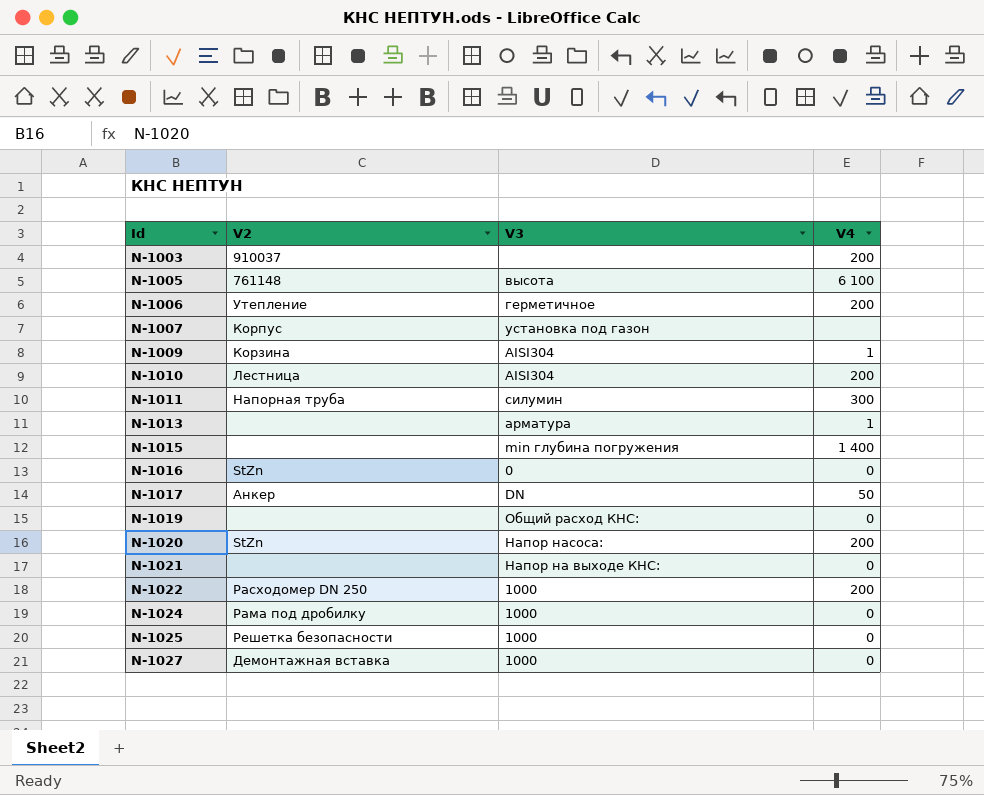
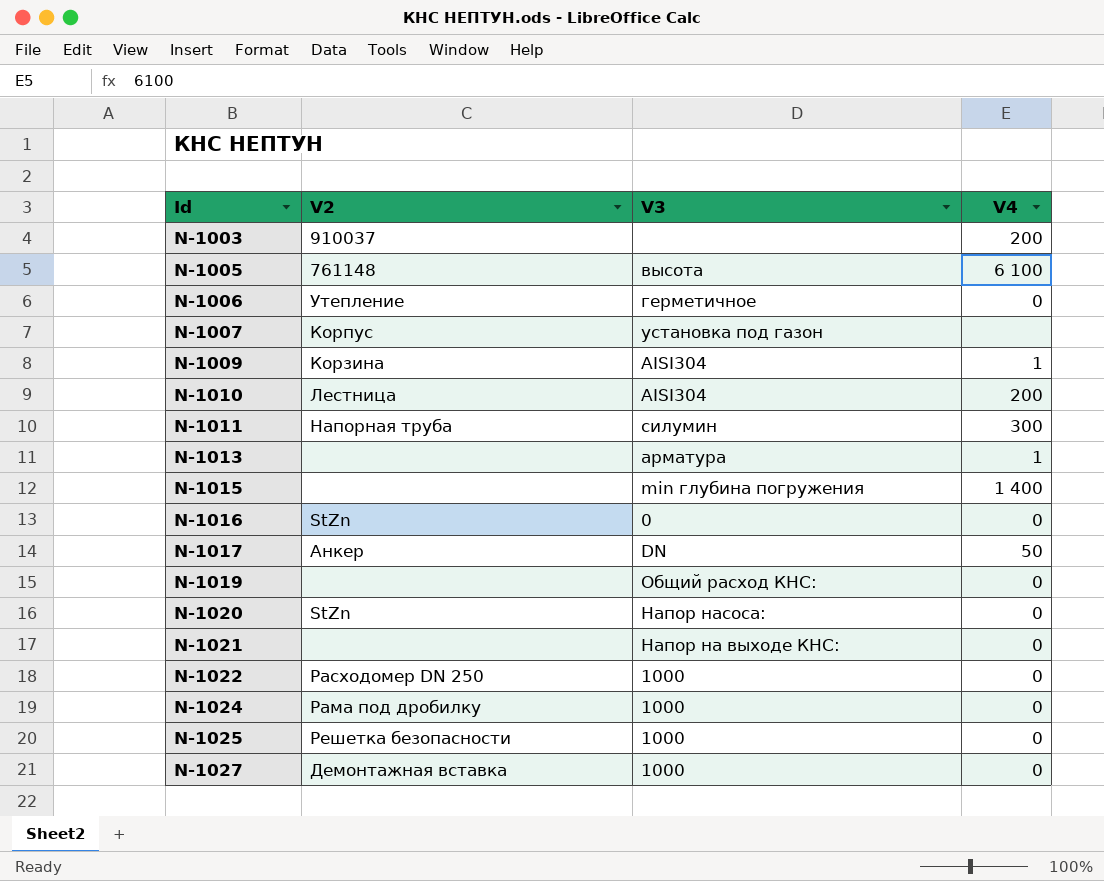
N-1006 | V4: 200 -> 0
N-1020 | V4: 200 -> 0
N-1022 | V4: 200 -> 0

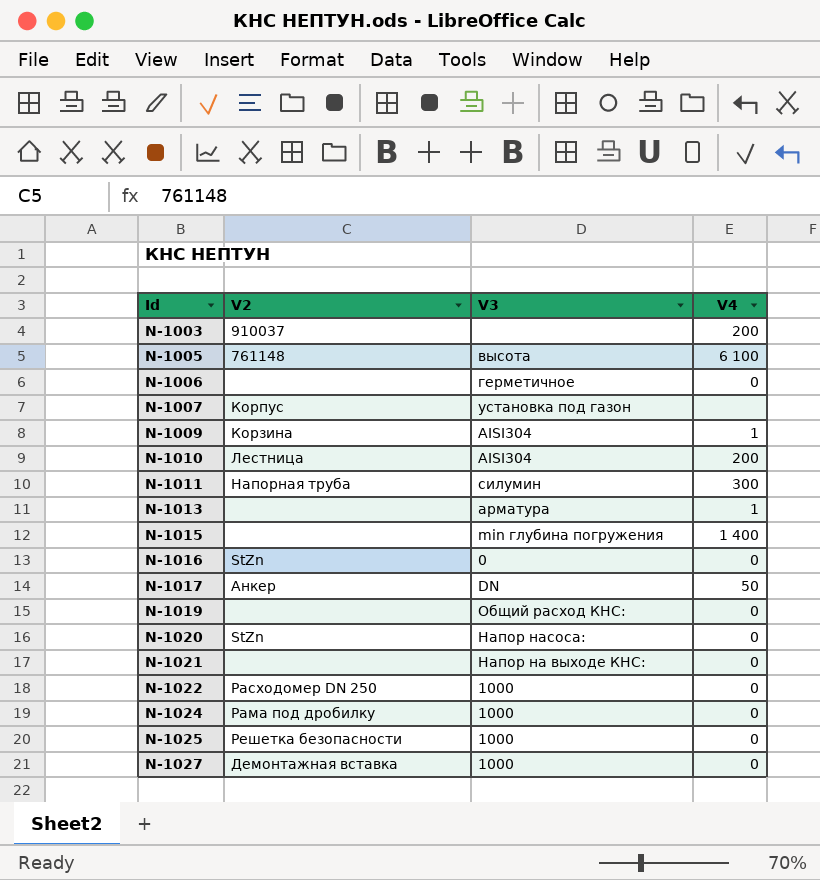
N-1006 | V2: Утепление -> none

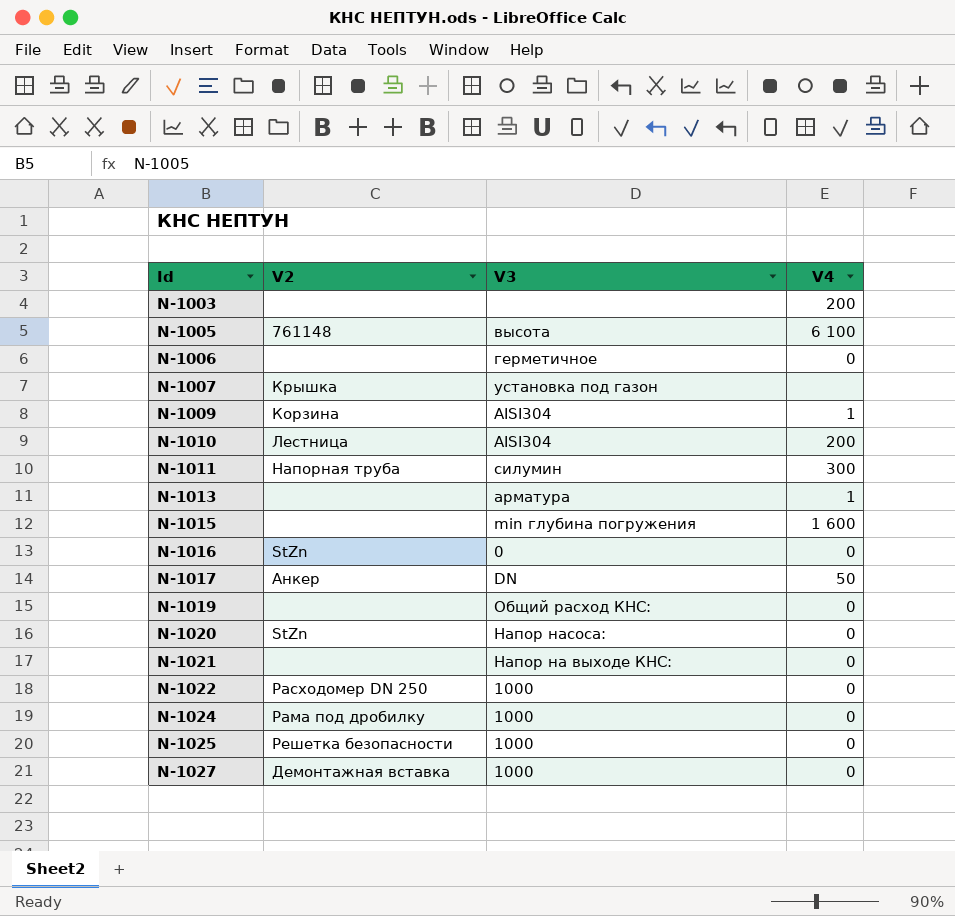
N-1003 | V2: 910037 -> none
N-1007 | V2: Корпус -> Крышка
N-1015 | V4: 1 400 -> 1 600

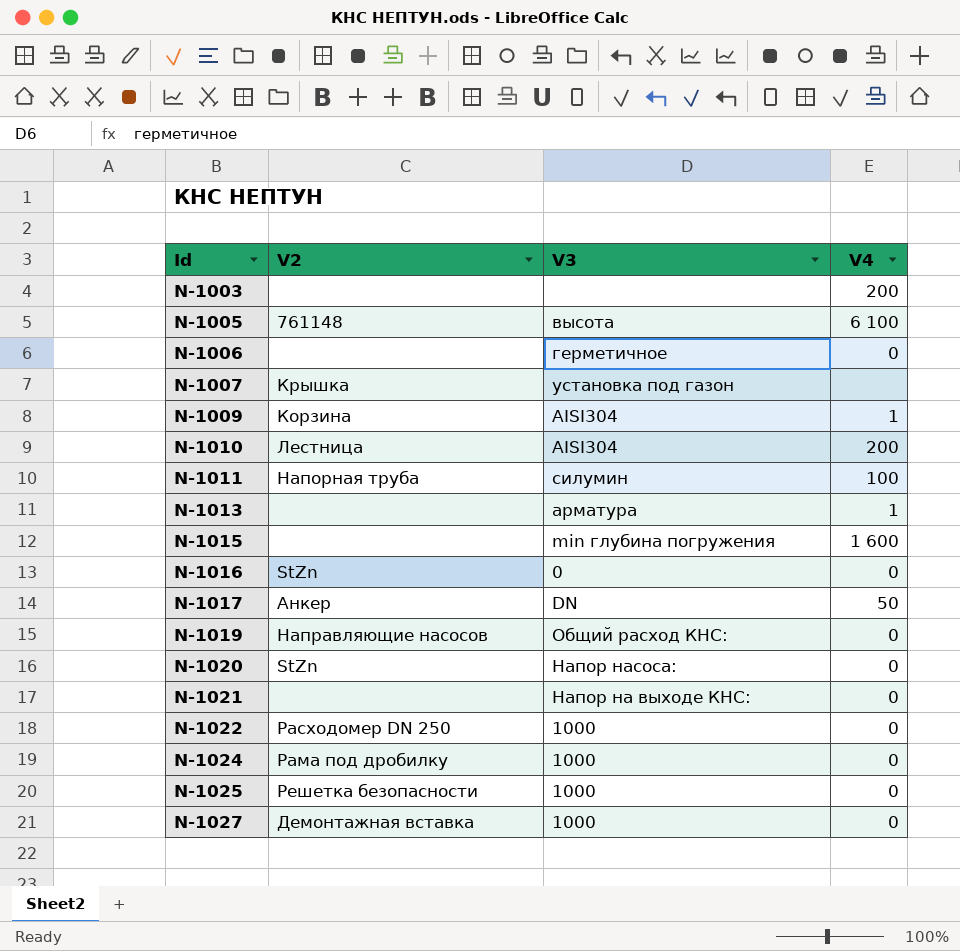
N-1011 | V4: 300 -> 100
N-1019 | V2: none -> Направляющие насосов

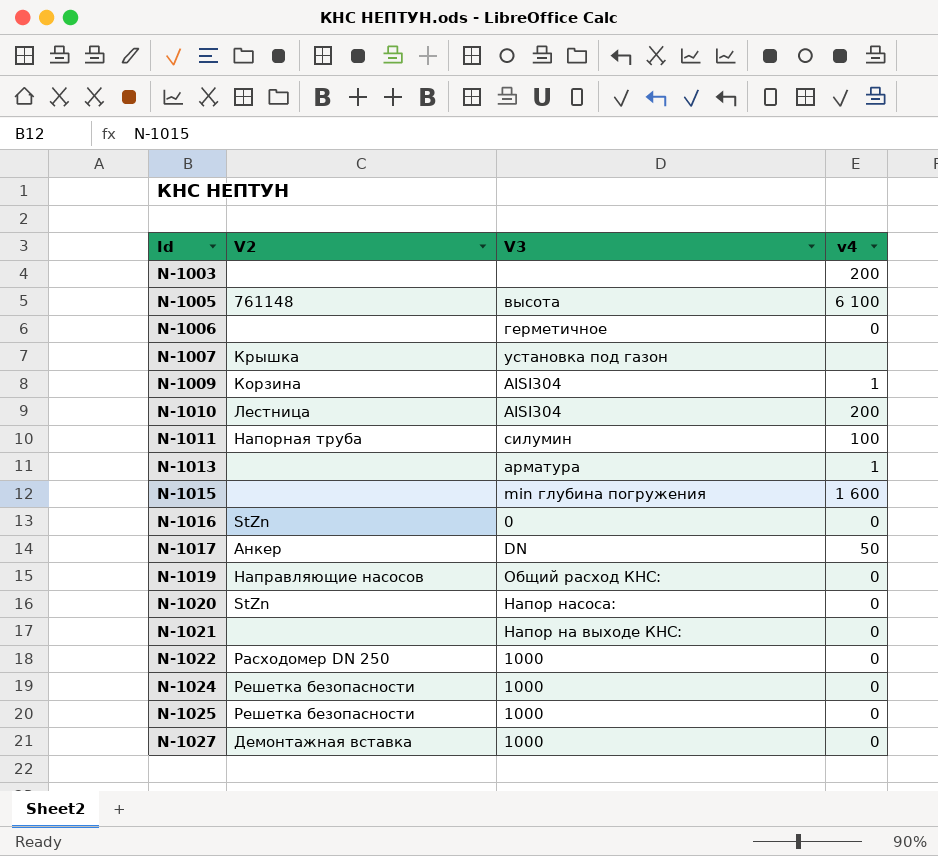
column name: V4 -> v4
N-1024 | V2: Рама под дробилку -> Решетка безопасности

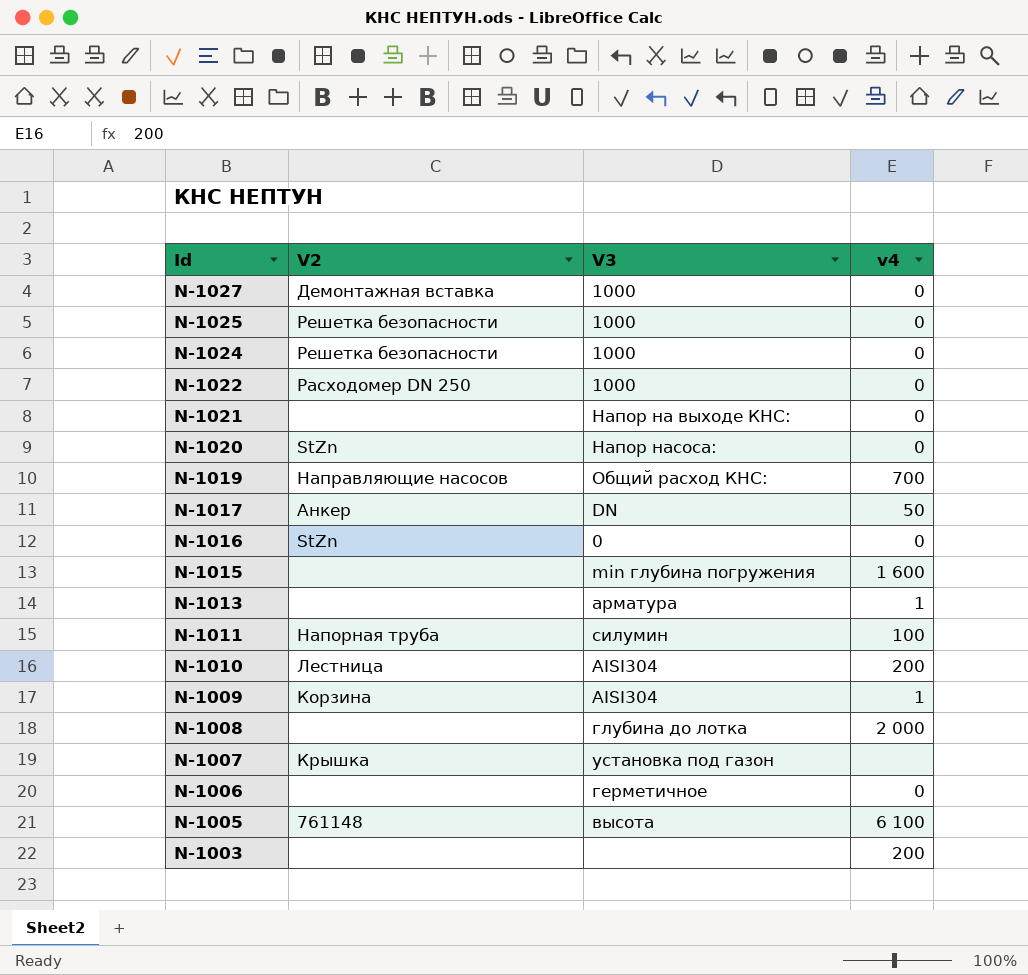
row order: Id ascending -> Id descending
N-1019 | v4: 0 -> 700
row N-1008: none -> none | глубина до лотка | 2 000

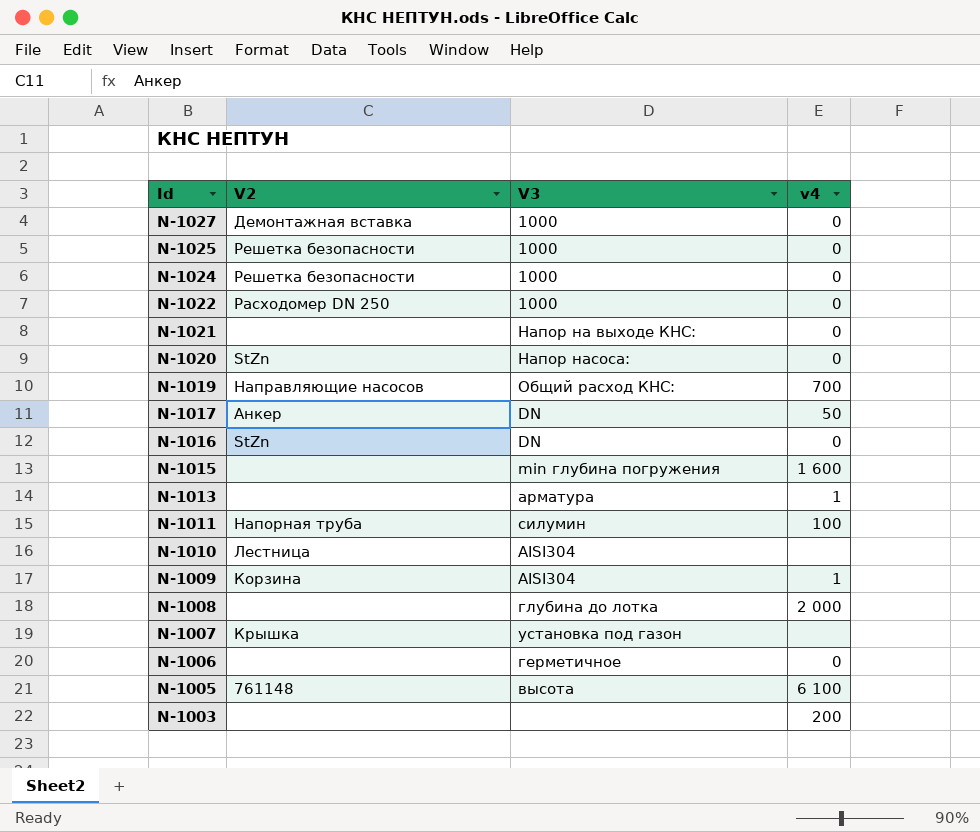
N-1016 | V3: 0 -> DN
N-1010 | v4: 200 -> none

